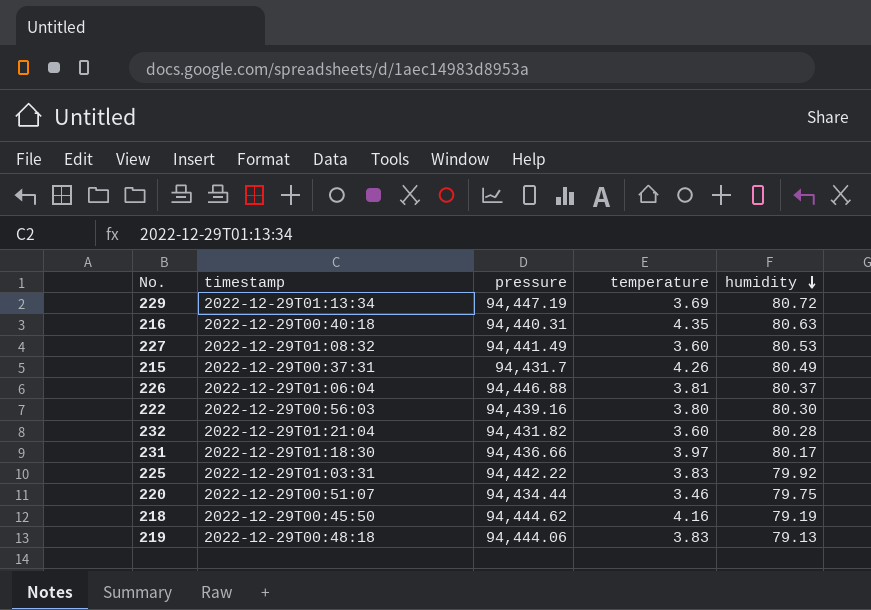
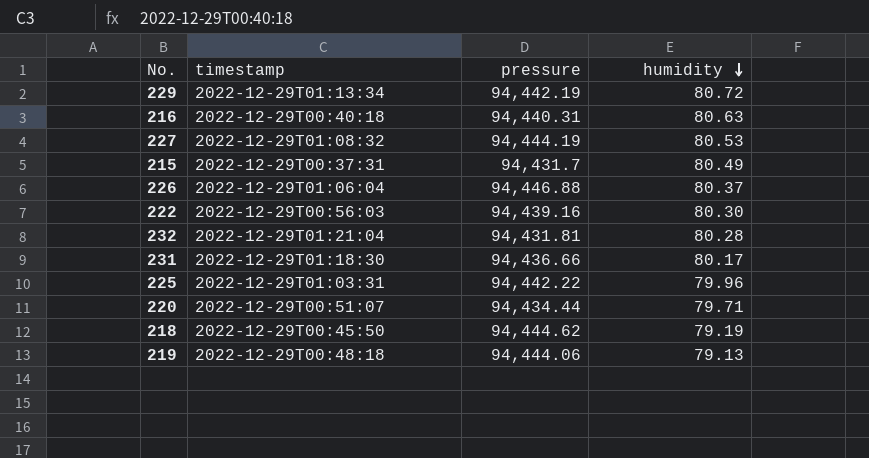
column temperature | position: 4 -> none
229 | pressure: 94,447.19 -> 94,442.19
227 | pressure: 94,441.49 -> 94,444.19
232 | pressure: 94,431.82 -> 94,431.81
225 | humidity: 79.92 -> 79.96
220 | humidity: 79.75 -> 79.71

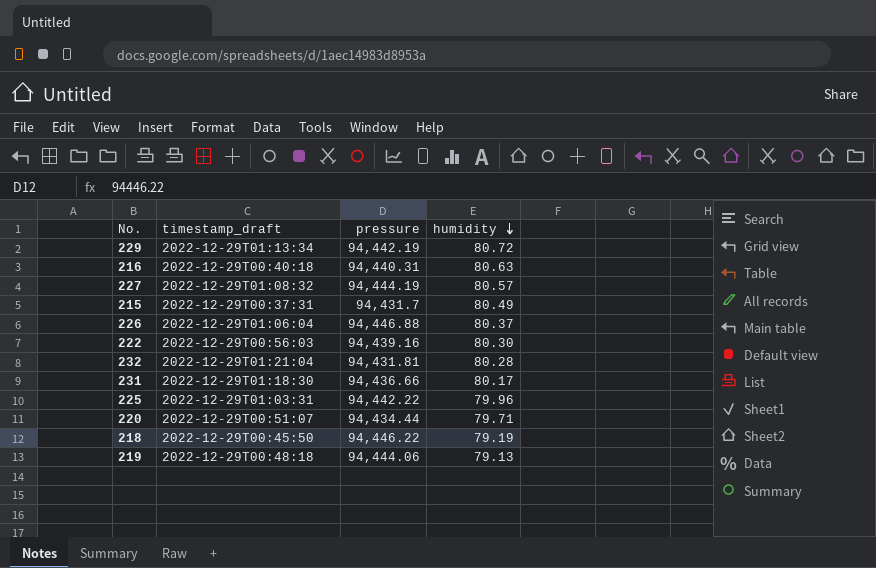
column name: timestamp -> timestamp_draft
227 | humidity: 80.53 -> 80.57
218 | pressure: 94,444.62 -> 94,446.22

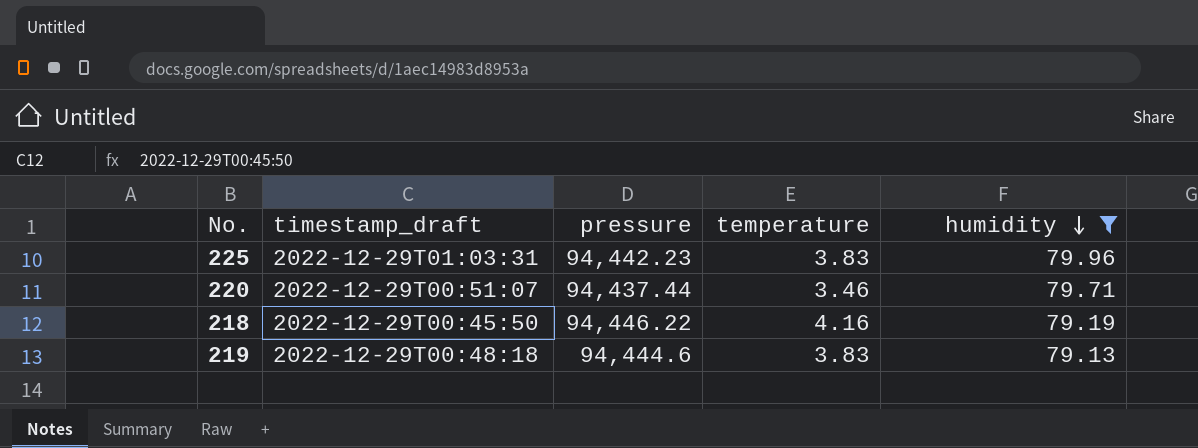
filter: none -> humidity <= 79.96
column temperature | position: none -> 4
225 | pressure: 94,442.22 -> 94,442.23
220 | pressure: 94,434.44 -> 94,437.44
219 | pressure: 94,444.06 -> 94,444.6

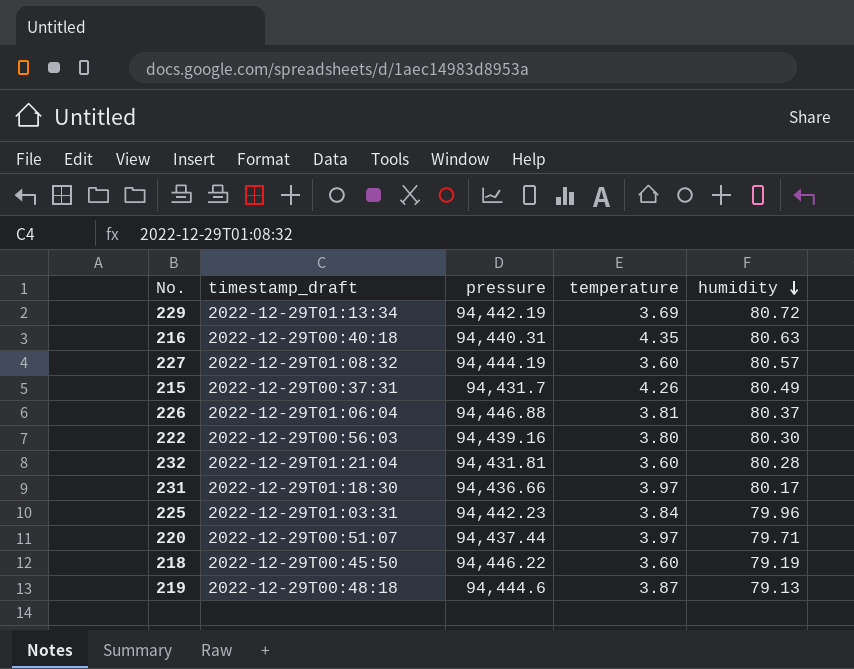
filter: humidity <= 79.96 -> none
225 | temperature: 3.83 -> 3.84
220 | temperature: 3.46 -> 3.97
218 | temperature: 4.16 -> 3.60
219 | temperature: 3.83 -> 3.87

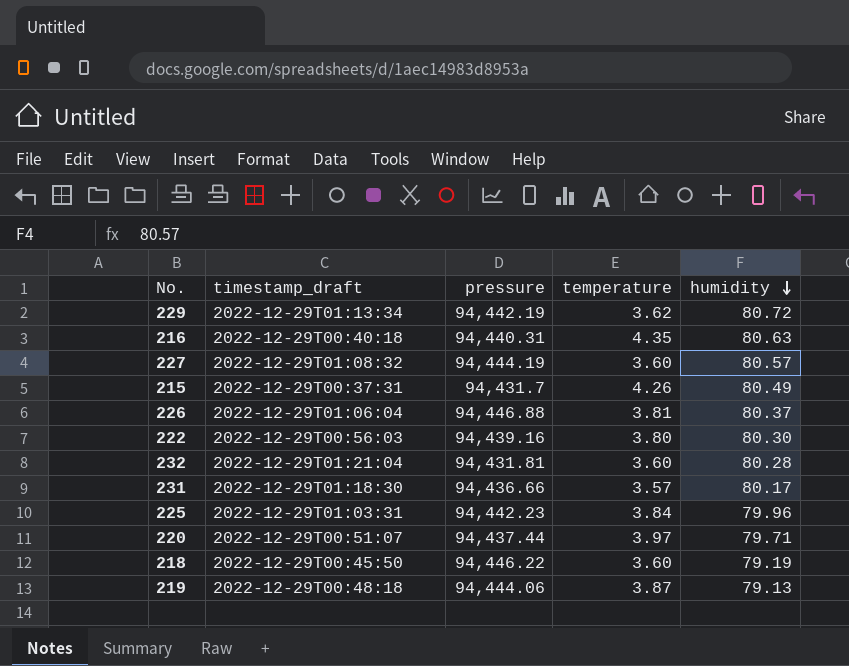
229 | temperature: 3.69 -> 3.62
231 | temperature: 3.97 -> 3.57
219 | pressure: 94,444.6 -> 94,444.06

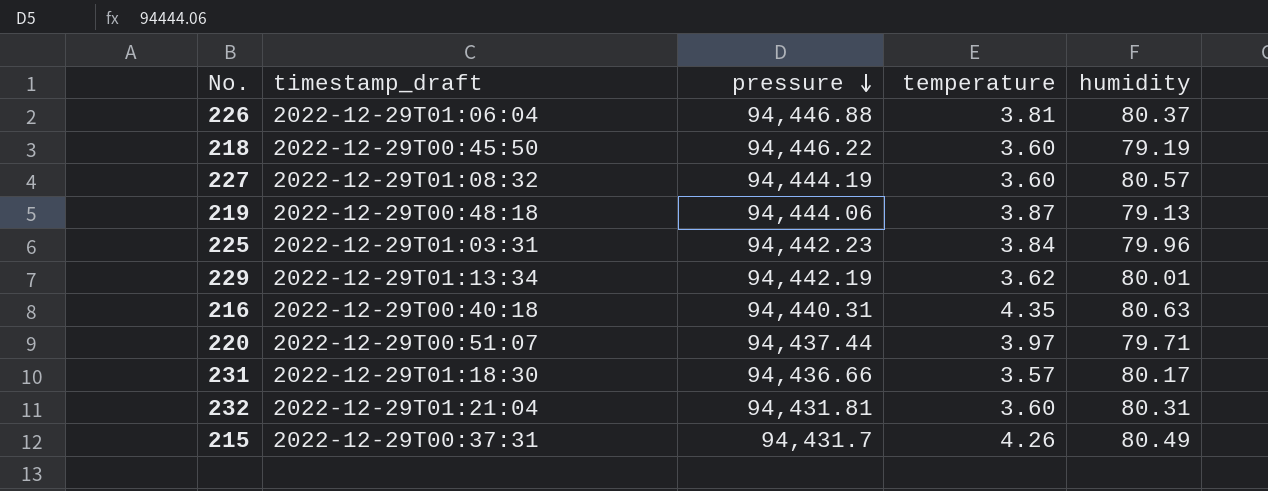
row order: humidity descending -> pressure descending
row 222: 2022-12-29T00:56:03 | 94,439.16 | 3.80 | 80.30 -> none
229 | humidity: 80.72 -> 80.01
232 | humidity: 80.28 -> 80.31

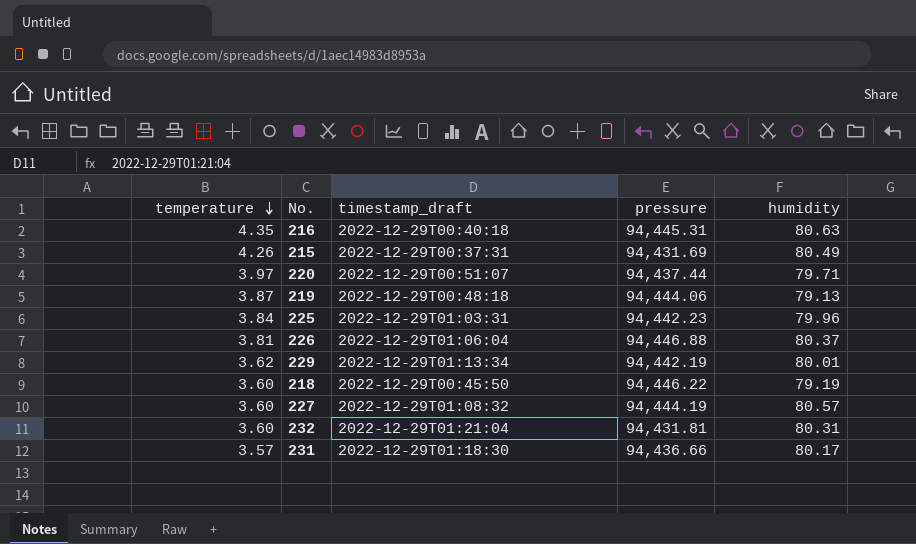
row order: pressure descending -> temperature descending
column temperature | position: 4 -> 1
216 | pressure: 94,440.31 -> 94,445.31
215 | pressure: 94,431.7 -> 94,431.69

